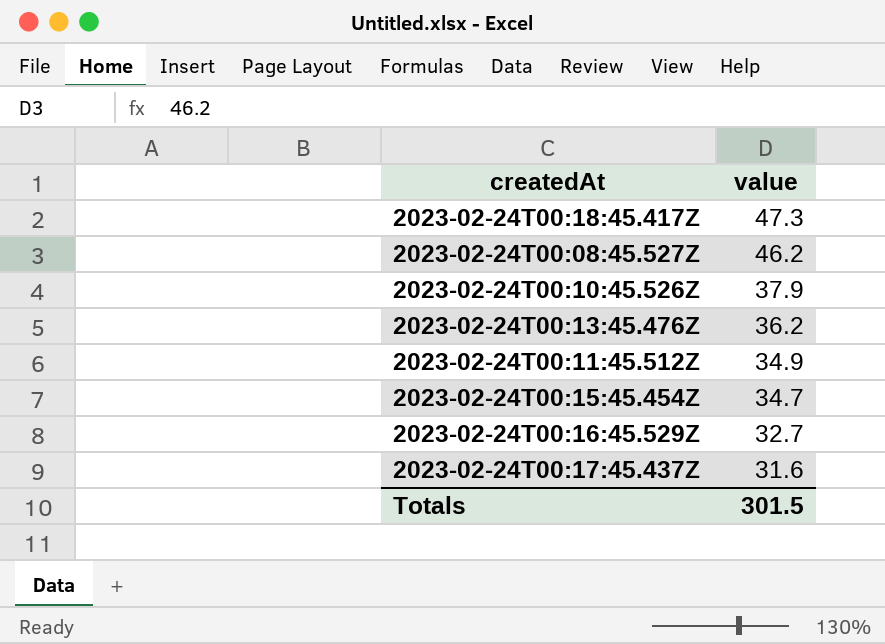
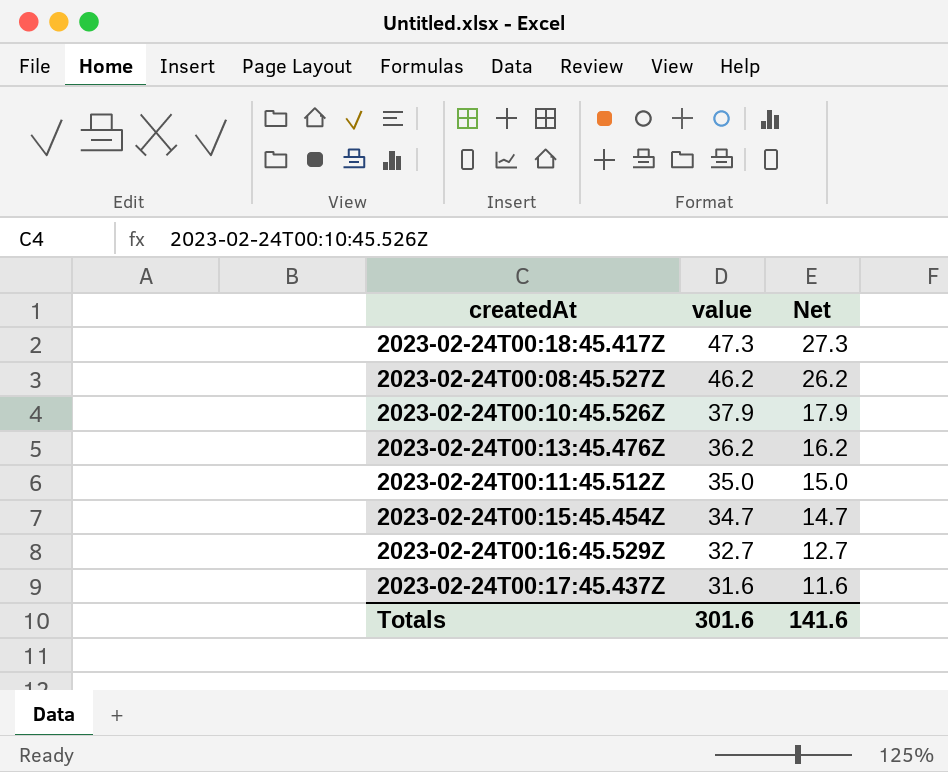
column Net | formula: none -> [value] - 20
2023-02-24T00:11:45.512Z | value: 34.9 -> 35.0
Totals | value: 301.5 -> 301.6

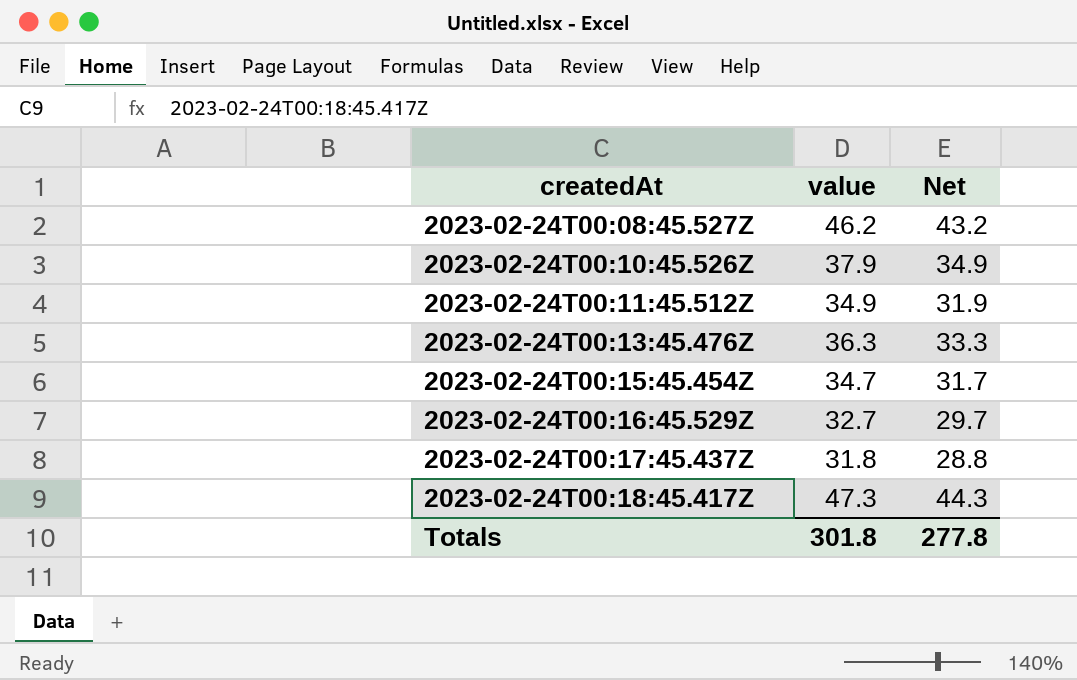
row order: value descending -> createdAt ascending
column Net | formula: [value] - 20 -> [value] - 3
2023-02-24T00:11:45.512Z | value: 35.0 -> 34.9
2023-02-24T00:13:45.476Z | value: 36.2 -> 36.3
2023-02-24T00:17:45.437Z | value: 31.6 -> 31.8
Totals | value: 301.6 -> 301.8
Totals | Net: 141.6 -> 277.8

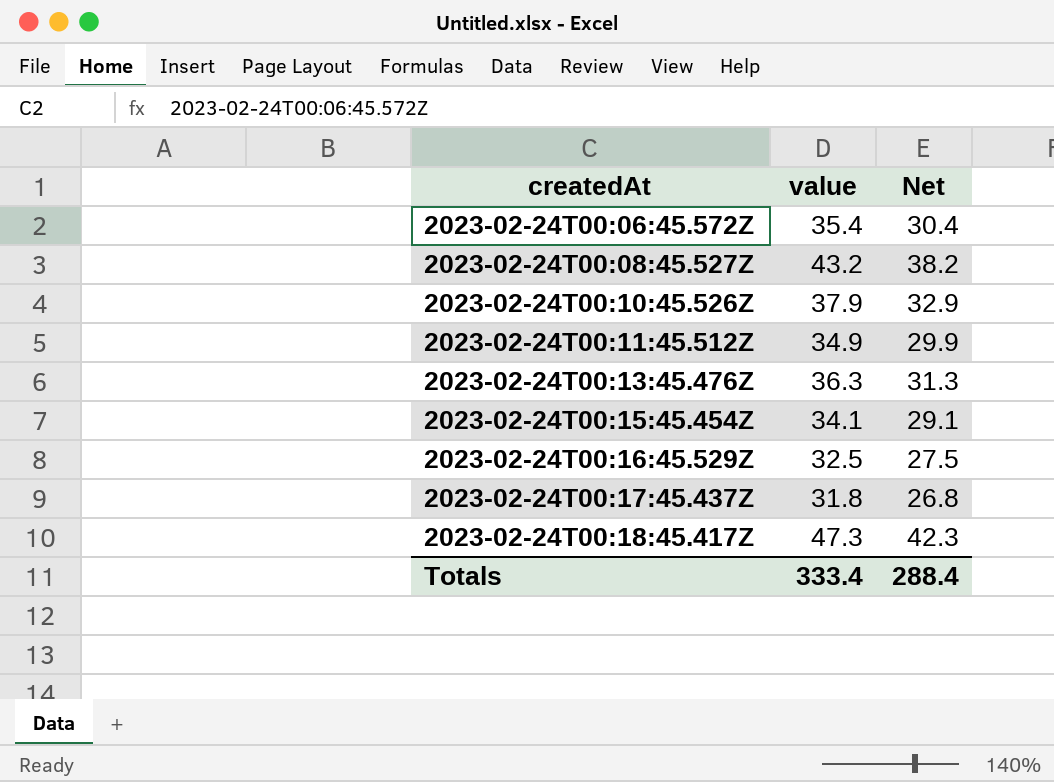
column Net | formula: [value] - 3 -> [value] - 5
row 2023-02-24T00:06:45.572Z: none -> 35.4 | 30.4
2023-02-24T00:08:45.527Z | value: 46.2 -> 43.2
2023-02-24T00:15:45.454Z | value: 34.7 -> 34.1
2023-02-24T00:16:45.529Z | value: 32.7 -> 32.5
Totals | value: 301.8 -> 333.4
Totals | Net: 277.8 -> 288.4

